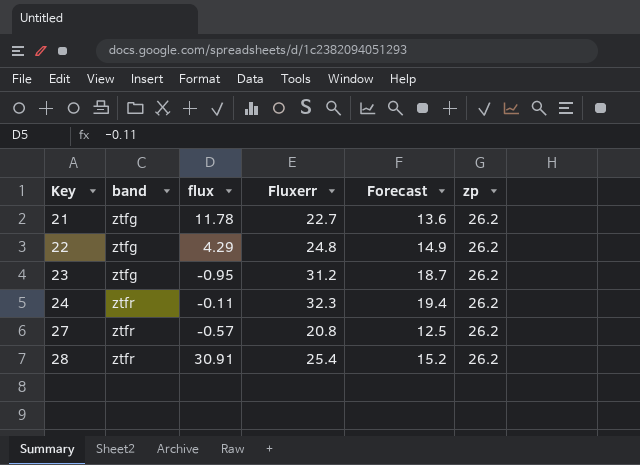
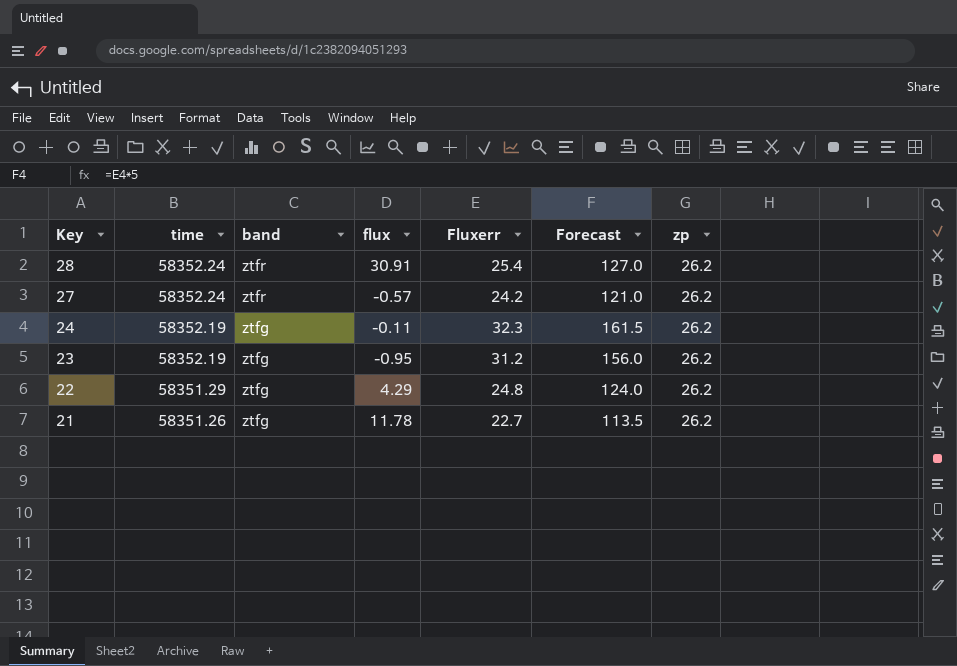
row order: Key ascending -> Key descending
column time | position: none -> 2
column Forecast | formula: [Fluxerr] * 0.6 -> [Fluxerr] * 5
27 | Fluxerr: 20.8 -> 24.2
24 | band: ztfr -> ztfg

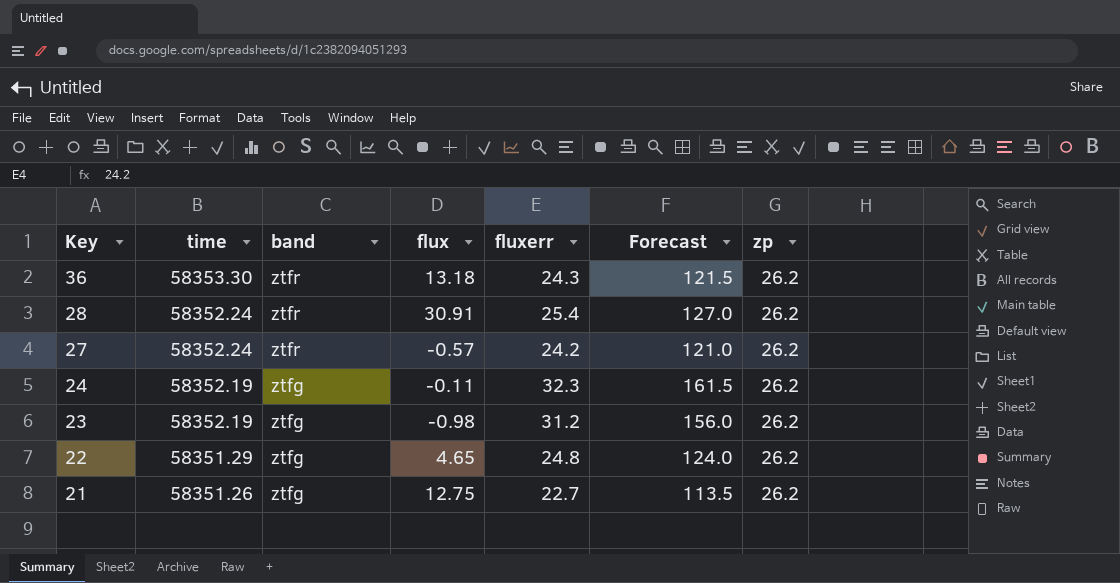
column name: Fluxerr -> fluxerr
row 36: none -> 58353.30 | ztfr | 13.18 | 24.3 | 121.5 | 26.2
23 | flux: -0.95 -> -0.98
22 | flux: 4.29 -> 4.65
21 | flux: 11.78 -> 12.75

